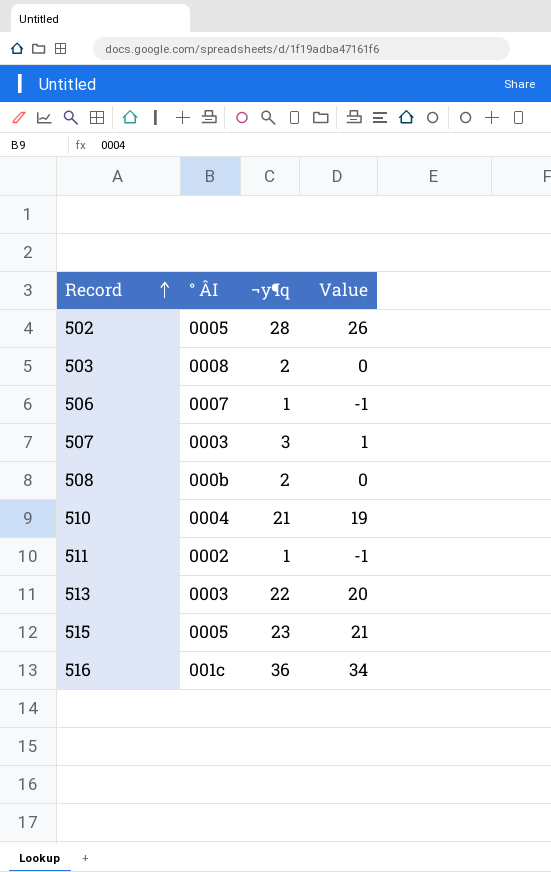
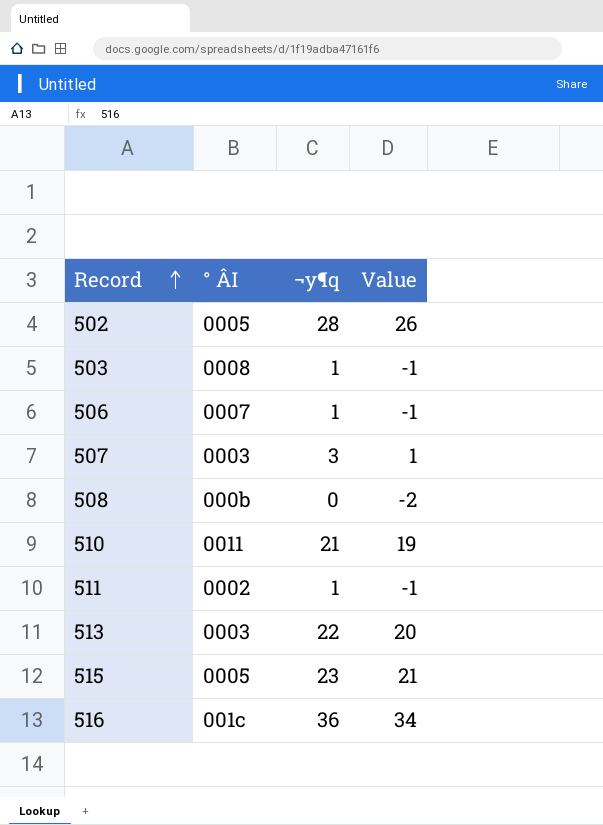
503 | ¬y¶q: 2 -> 1
503 | Value: 0 -> -1
508 | ¬y¶q: 2 -> 0
508 | Value: 0 -> -2
510 | ° ÂI: 0004 -> 0011

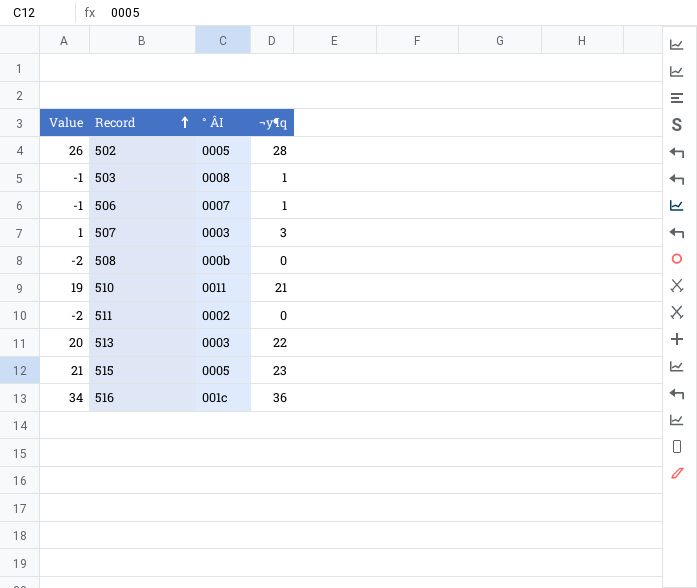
column Value | position: 4 -> 1
511 | Value: -1 -> -2
511 | ¬y¶q: 1 -> 0

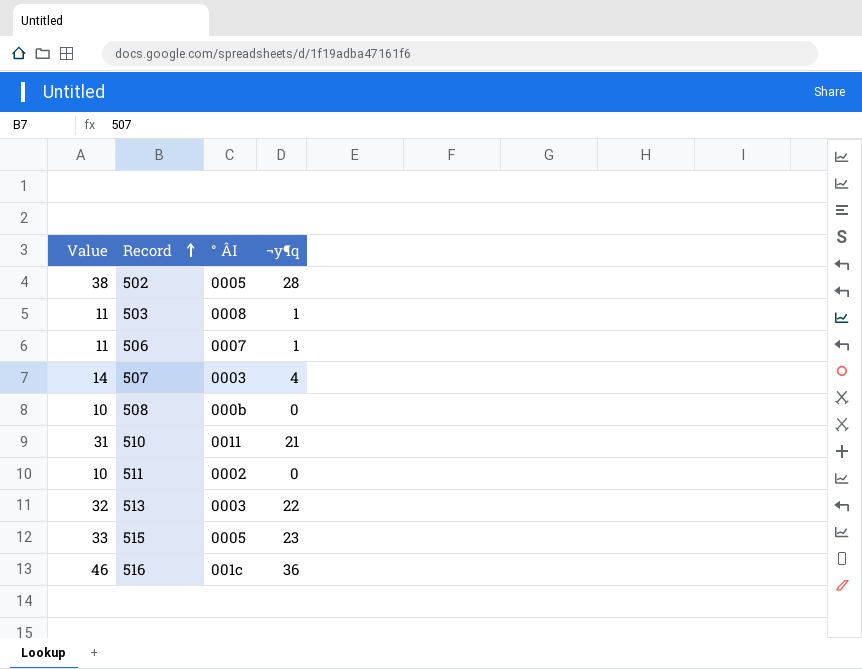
column Value | formula: [¬y¶q] - 2 -> [¬y¶q] + 10
507 | ¬y¶q: 3 -> 4

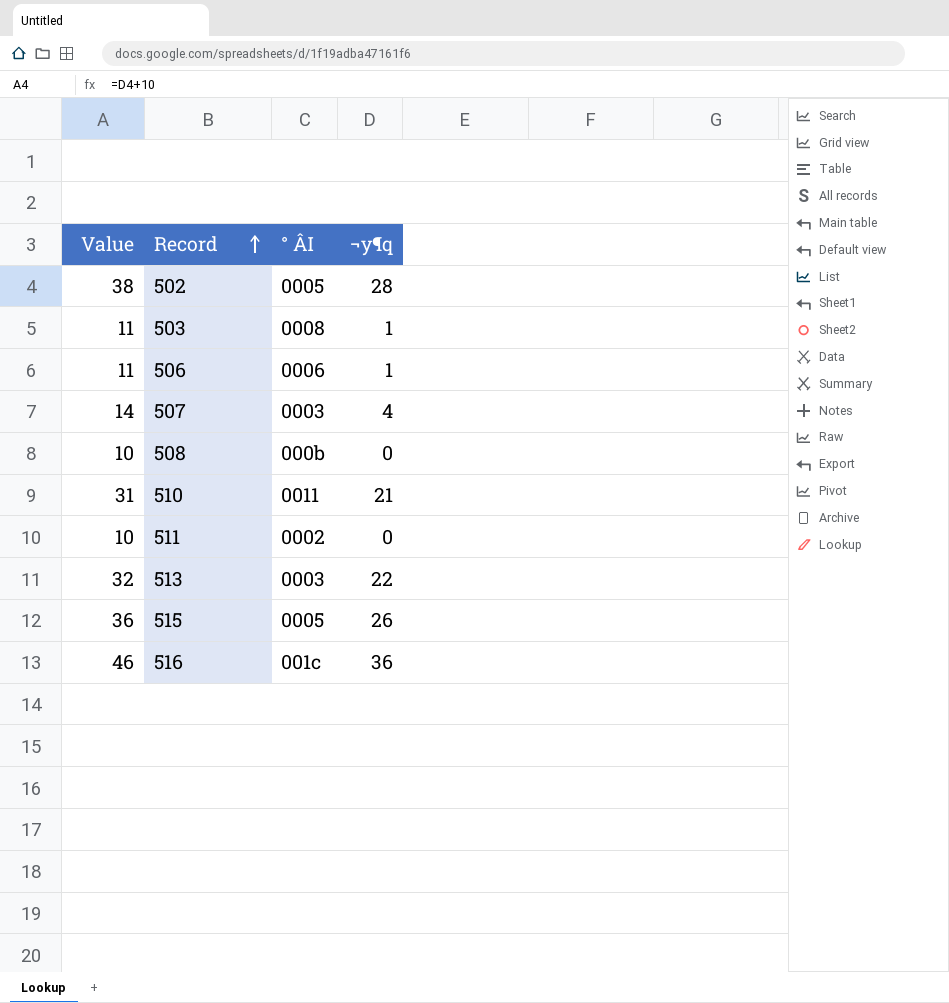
506 | ° ÂI: 0007 -> 0006
515 | Value: 33 -> 36
515 | ¬y¶q: 23 -> 26

